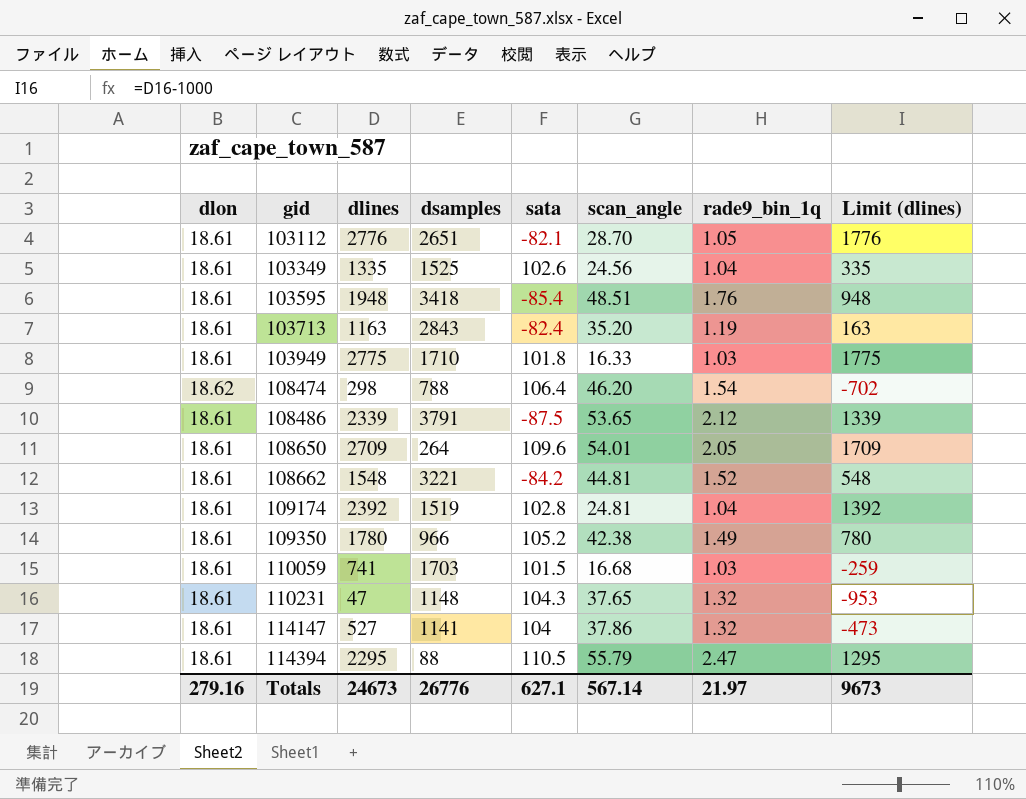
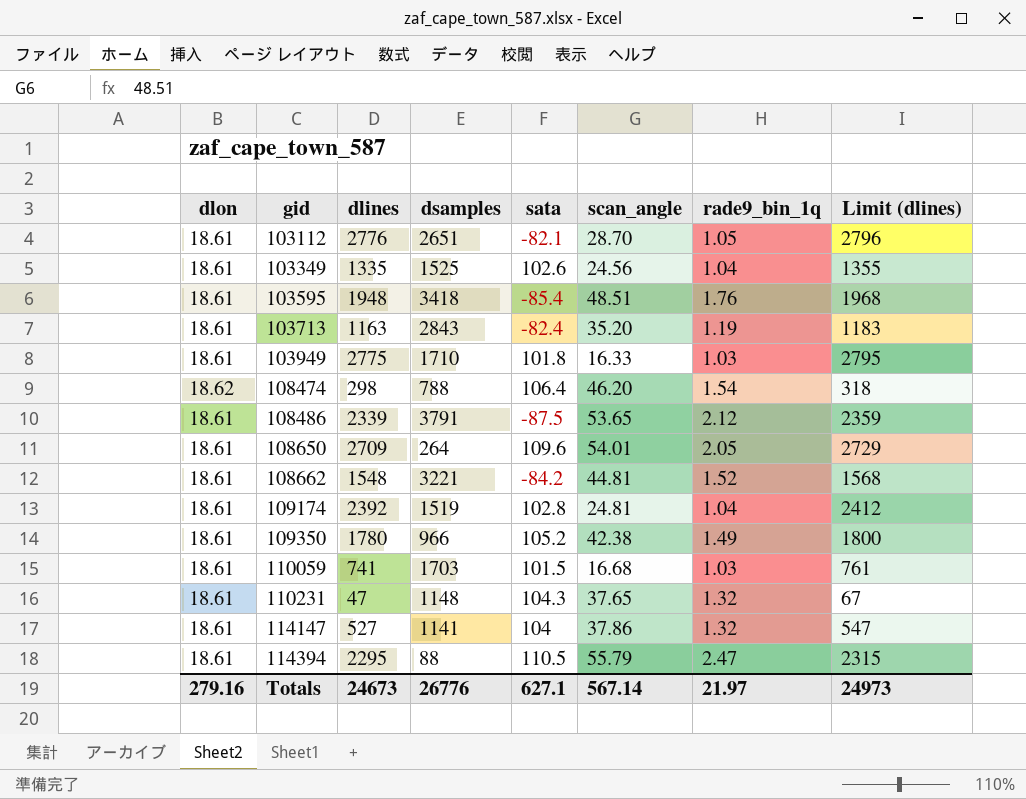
column Limit (dlines) | formula: [dlines] - 1000 -> [dlines] + 20
Totals | Limit (dlines): 9673 -> 24973

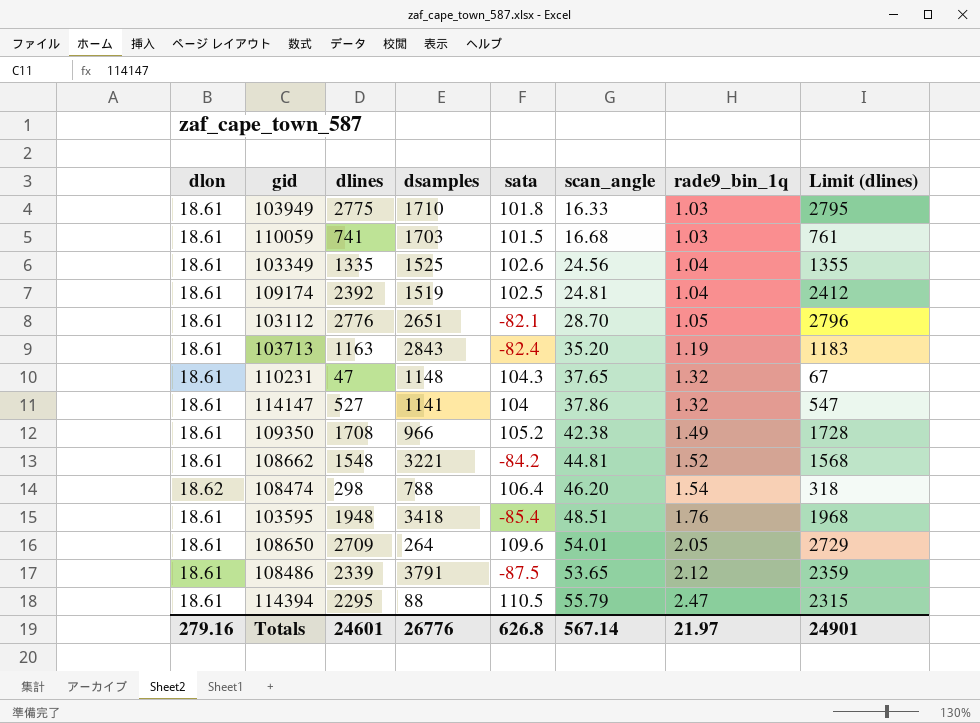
row order: gid ascending -> rade9_bin_1q ascending
109174 | sata: 102.8 -> 102.5
109350 | dlines: 1780 -> 1708
109350 | Limit (dlines): 1800 -> 1728
Totals | dlines: 24673 -> 24601
Totals | sata: 627.1 -> 626.8
Totals | Limit (dlines): 24973 -> 24901

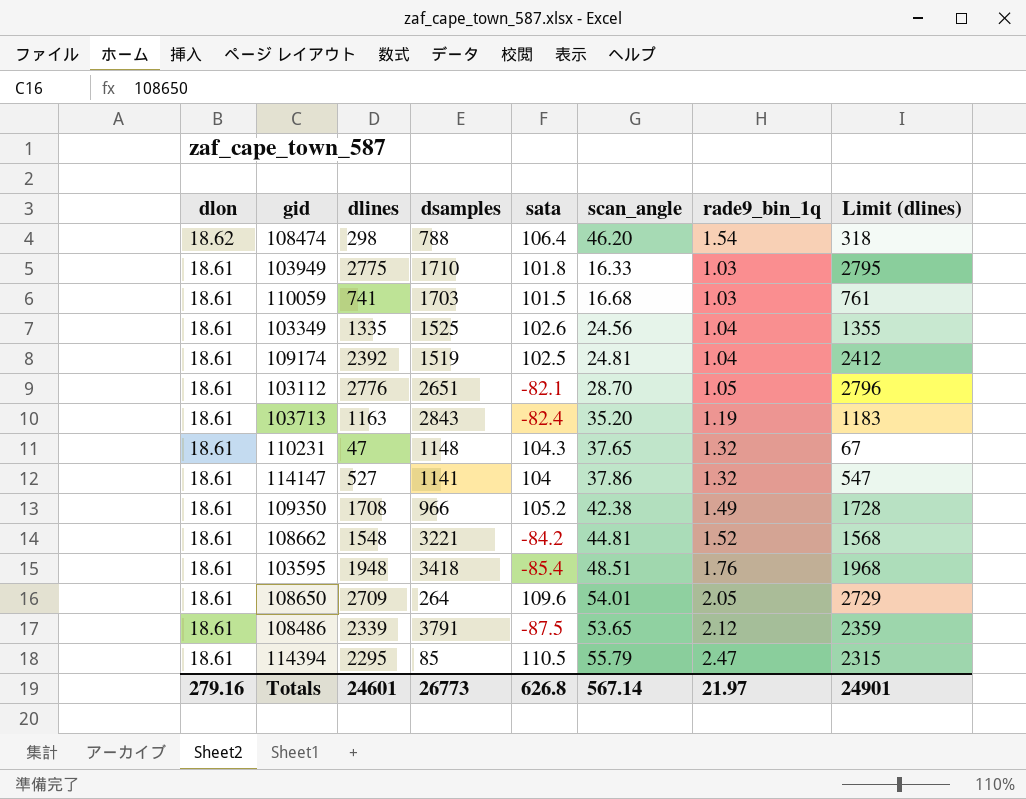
row order: rade9_bin_1q ascending -> dlon descending
114394 | dsamples: 88 -> 85
Totals | dsamples: 26776 -> 26773

